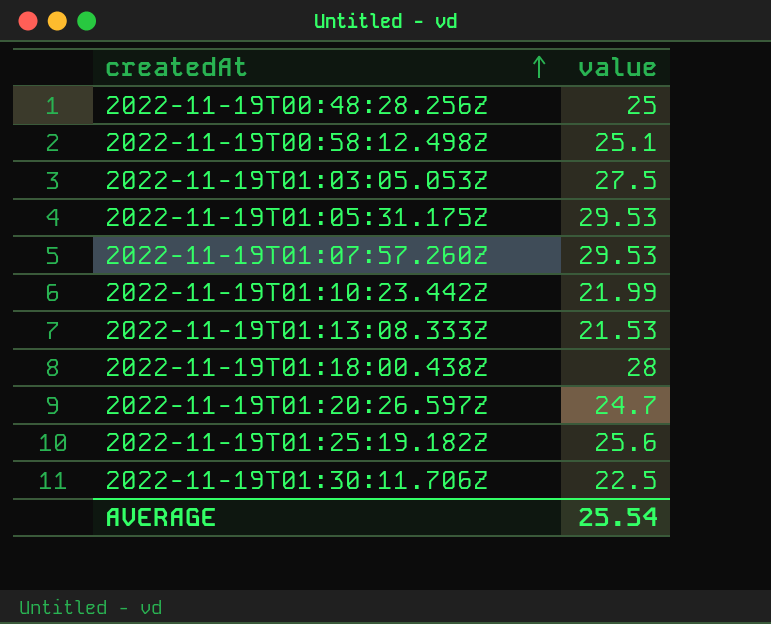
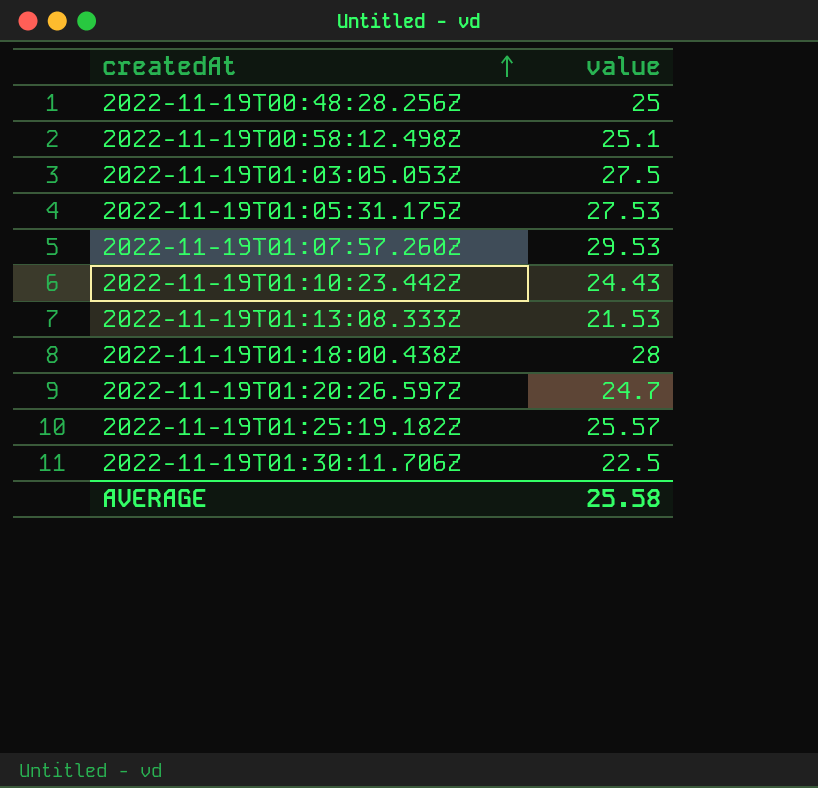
2022-11-19T01:05:31.175Z | value: 29.53 -> 27.53
2022-11-19T01:10:23.442Z | value: 21.99 -> 24.43
2022-11-19T01:25:19.182Z | value: 25.6 -> 25.57
AVERAGE | value: 25.54 -> 25.58

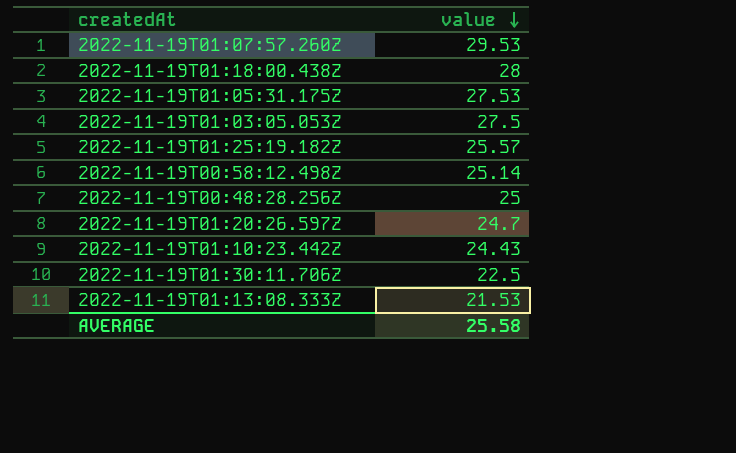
row order: createdAt ascending -> value descending
2022-11-19T00:58:12.498Z | value: 25.1 -> 25.14

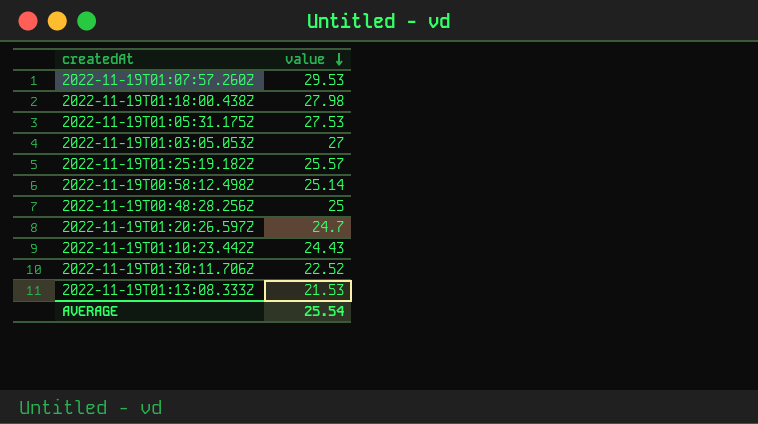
2022-11-19T01:18:00.438Z | value: 28 -> 27.98
2022-11-19T01:03:05.053Z | value: 27.5 -> 27
2022-11-19T01:30:11.706Z | value: 22.5 -> 22.52
AVERAGE | value: 25.58 -> 25.54

